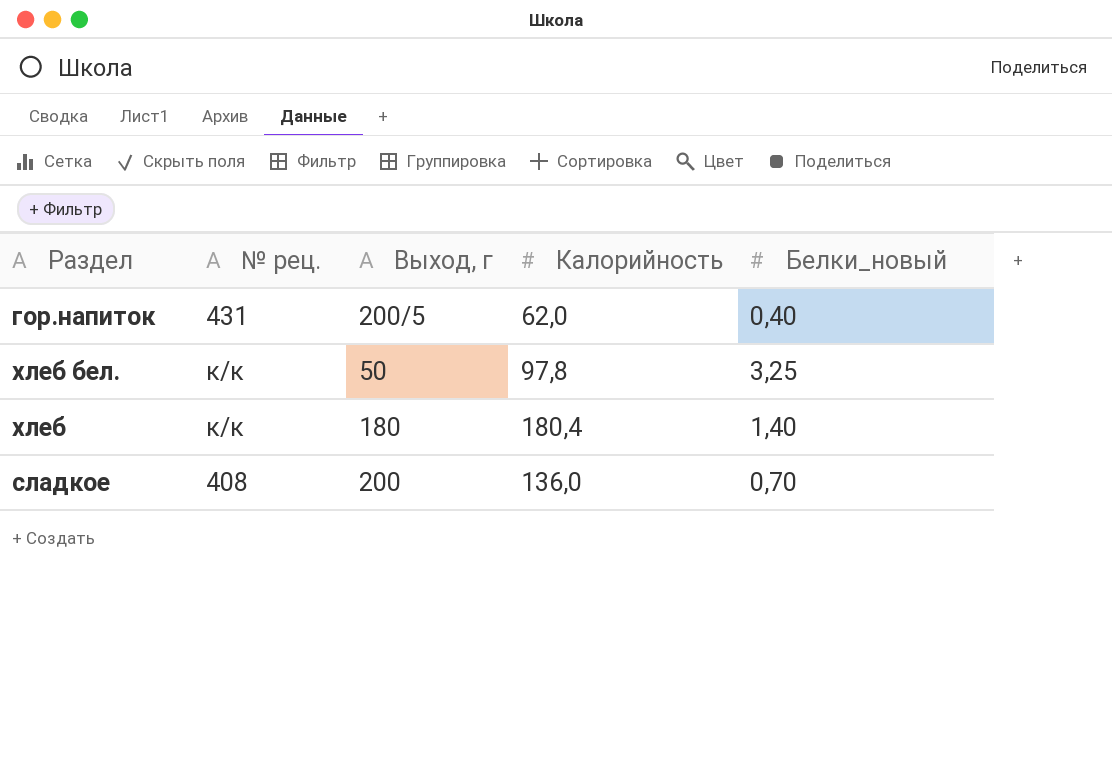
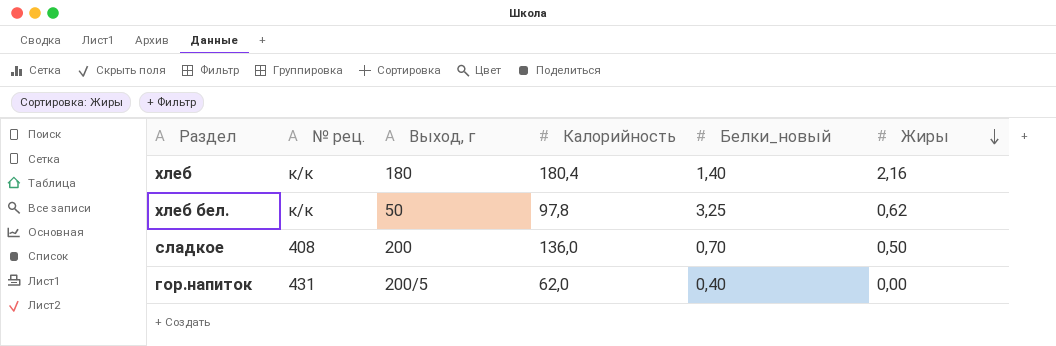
row order: none -> Жиры descending
column Жиры | position: none -> 6

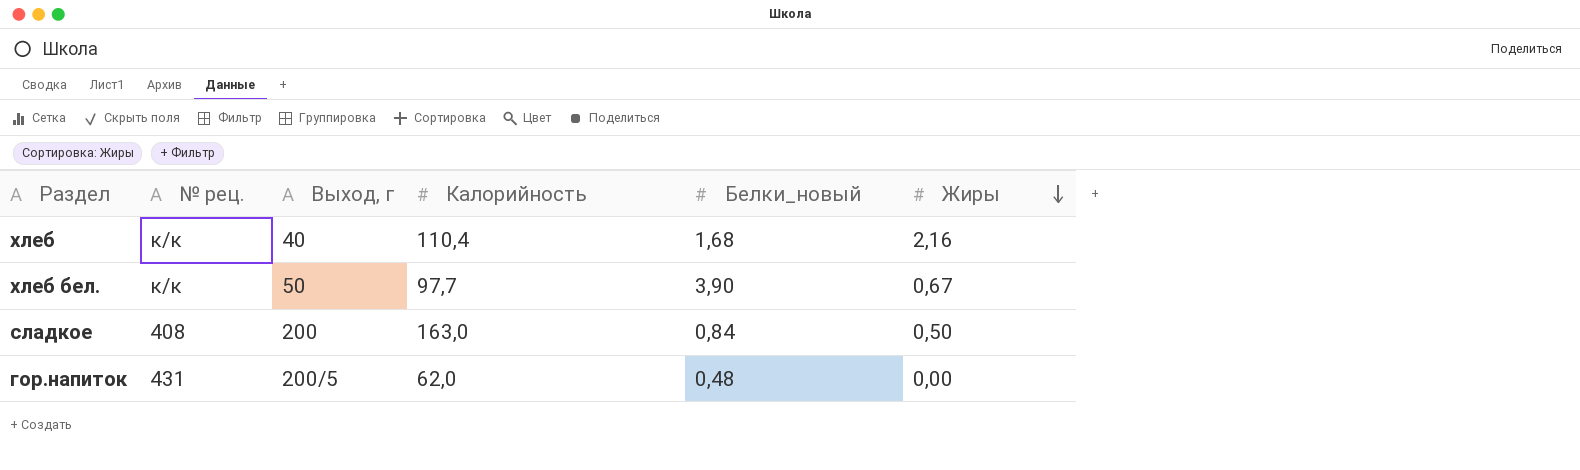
хлеб | Выход, г: 180 -> 40
хлеб | Калорийность: 180,4 -> 110,4
хлеб | Белки_новый: 1,40 -> 1,68
хлеб бел. | Калорийность: 97,8 -> 97,7
хлеб бел. | Белки_новый: 3,25 -> 3,90
хлеб бел. | Жиры: 0,62 -> 0,67
сладкое | Калорийность: 136,0 -> 163,0
сладкое | Белки_новый: 0,70 -> 0,84
гор.напиток | Белки_новый: 0,40 -> 0,48

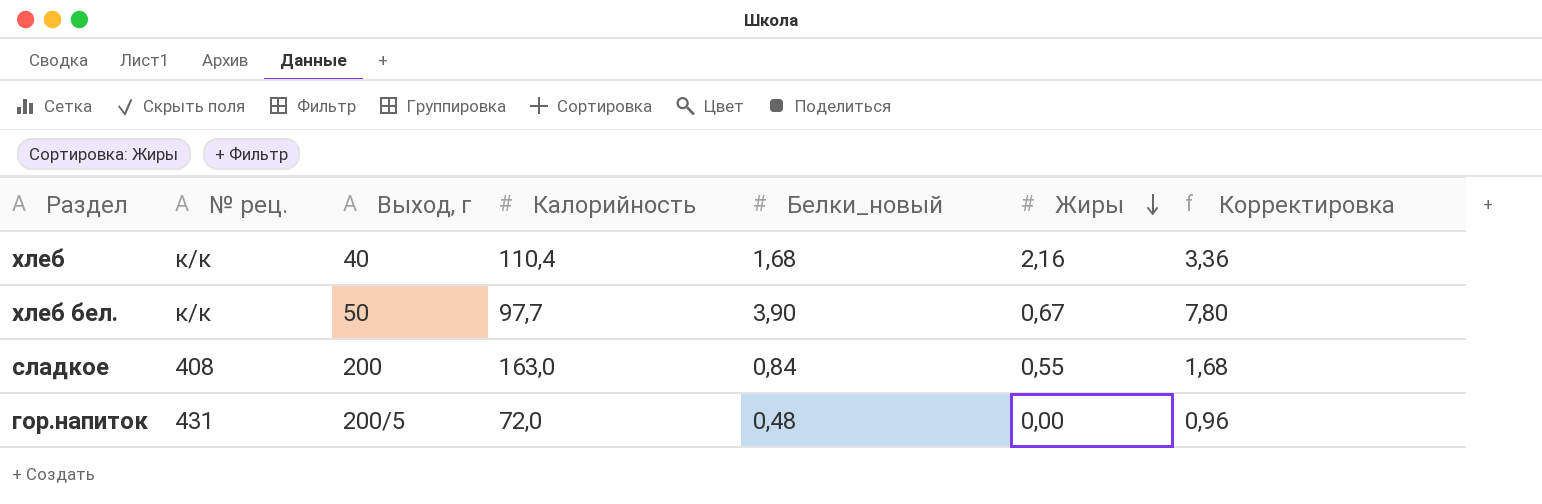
column Корректировка | formula: none -> [Белки_новый] * 2
сладкое | Жиры: 0,50 -> 0,55
гор.напиток | Калорийность: 62,0 -> 72,0

